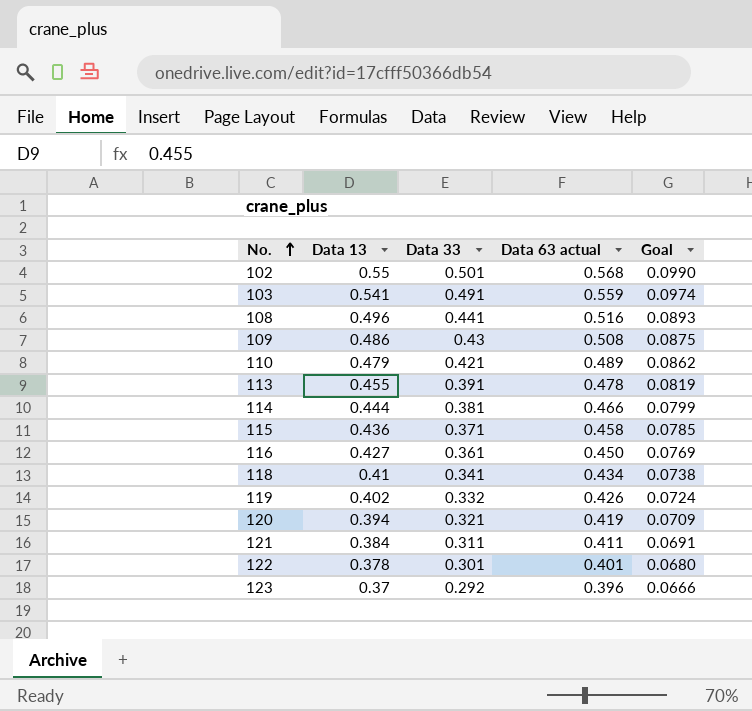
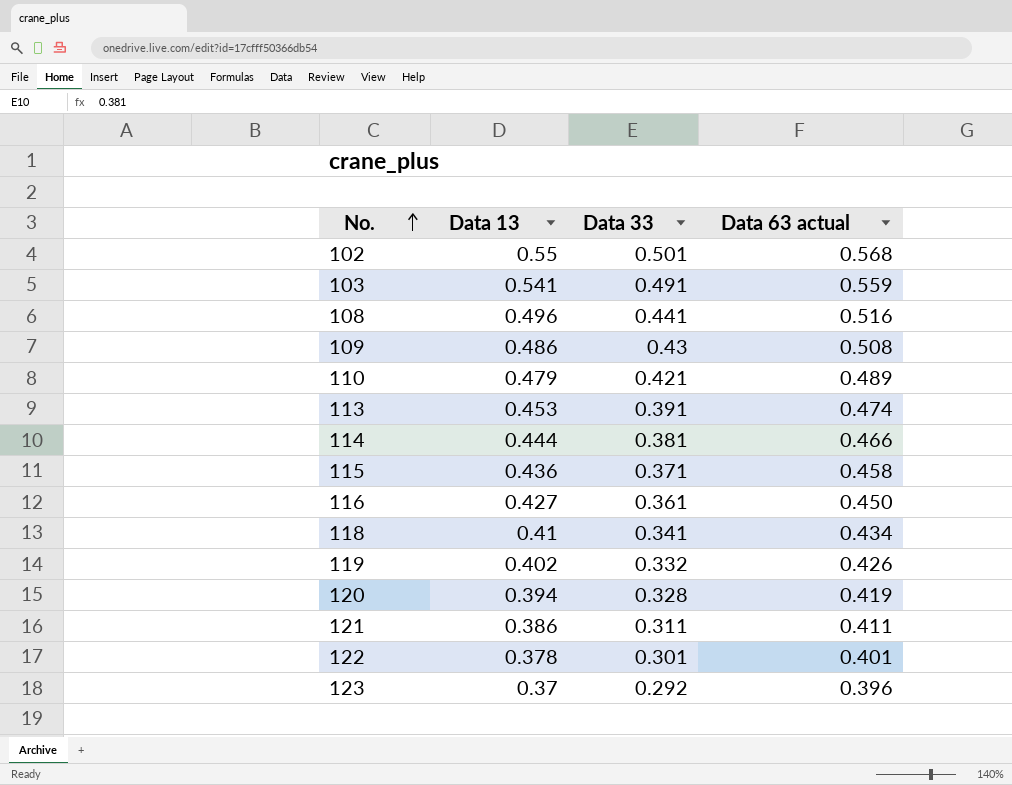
column Goal | formula: [Data 13] * 0.18 -> none
113 | Data 13: 0.455 -> 0.453
113 | Data 63 actual: 0.478 -> 0.474
120 | Data 33: 0.321 -> 0.328
121 | Data 13: 0.384 -> 0.386

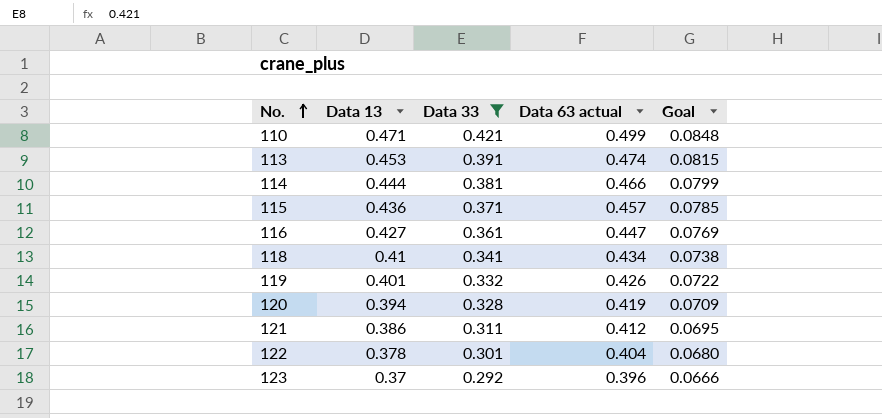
filter: none -> Data 33 <= 0.421
column Goal | formula: none -> [Data 13] * 0.18
110 | Data 13: 0.479 -> 0.471
110 | Data 63 actual: 0.489 -> 0.499
115 | Data 63 actual: 0.458 -> 0.457
116 | Data 63 actual: 0.450 -> 0.447
119 | Data 13: 0.402 -> 0.401
121 | Data 63 actual: 0.411 -> 0.412
122 | Data 63 actual: 0.401 -> 0.404

